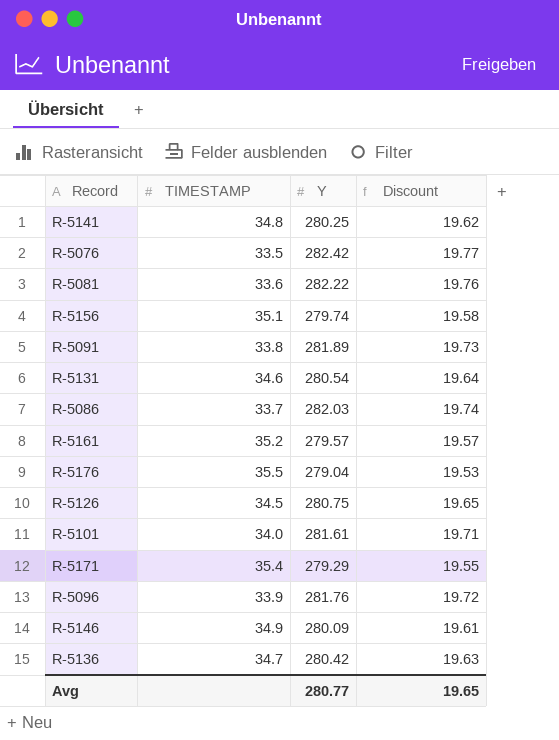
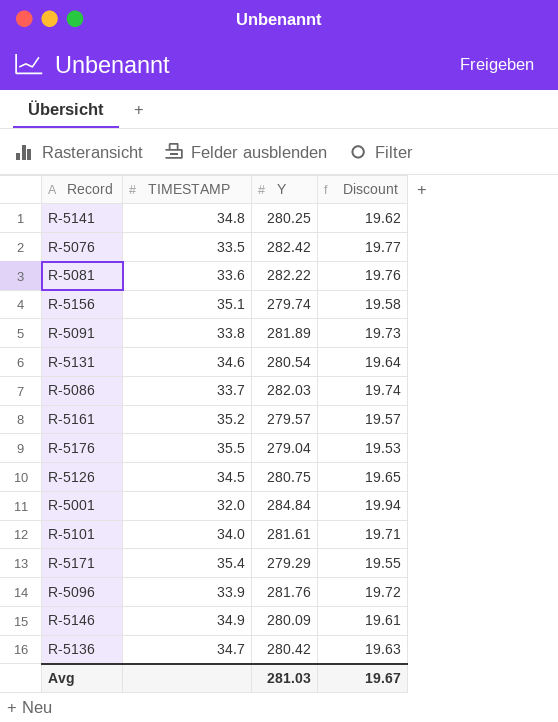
row R-5001: none -> 32.0 | 284.84 | 19.94
Avg | Y: 280.77 -> 281.03
Avg | Discount: 19.65 -> 19.67

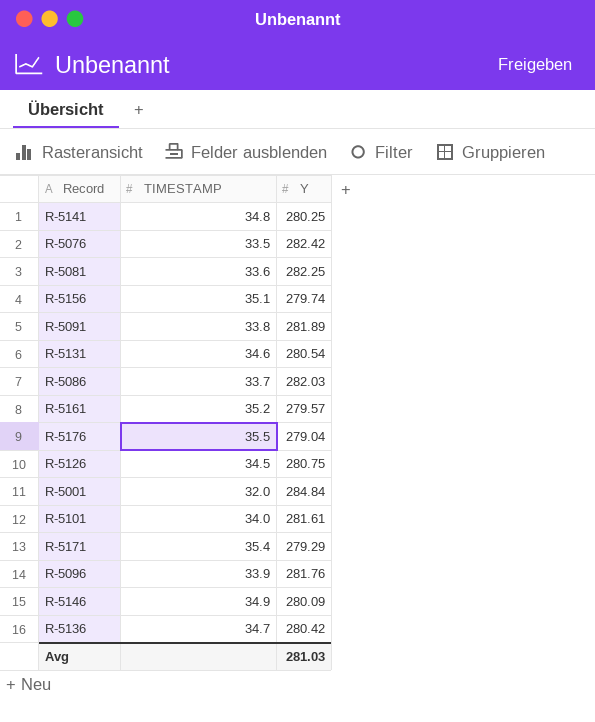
column Discount | formula: [Y] * 0.07 -> none
R-5081 | Y: 282.22 -> 282.25

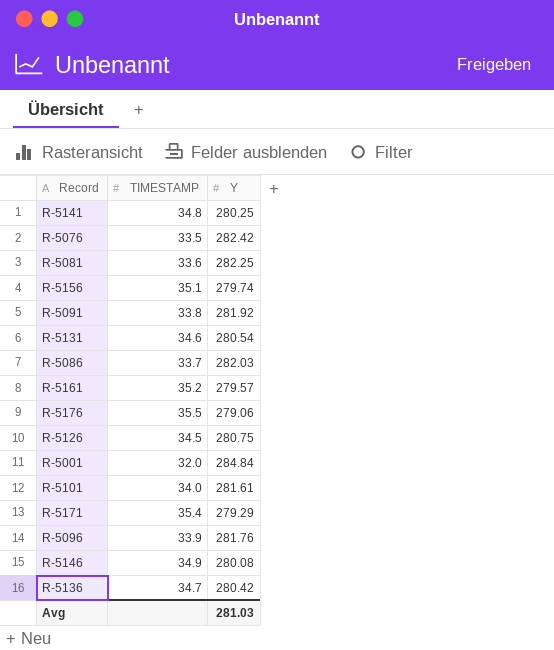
R-5091 | Y: 281.89 -> 281.92
R-5176 | Y: 279.04 -> 279.06
R-5146 | Y: 280.09 -> 280.08

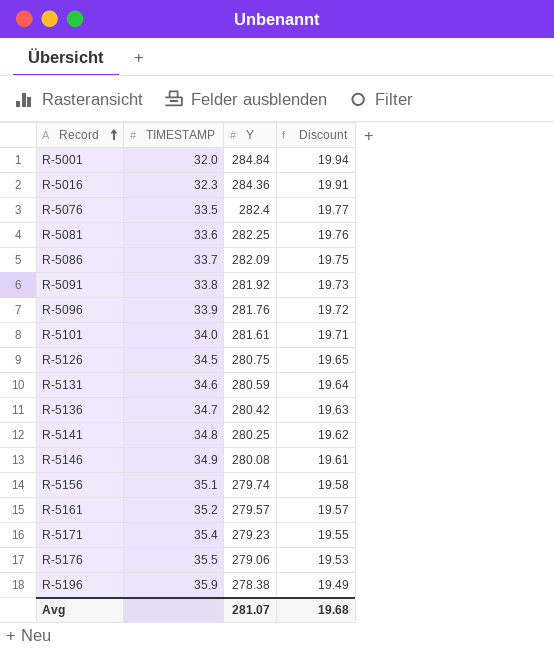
row order: none -> Record ascending
column Discount | formula: none -> [Y] * 0.07
row R-5016: none -> 32.3 | 284.36 | 19.91
R-5076 | Y: 282.42 -> 282.4
R-5086 | Y: 282.03 -> 282.09
R-5131 | Y: 280.54 -> 280.59
R-5171 | Y: 279.29 -> 279.23
row R-5196: none -> 35.9 | 278.38 | 19.49
Avg | Y: 281.03 -> 281.07

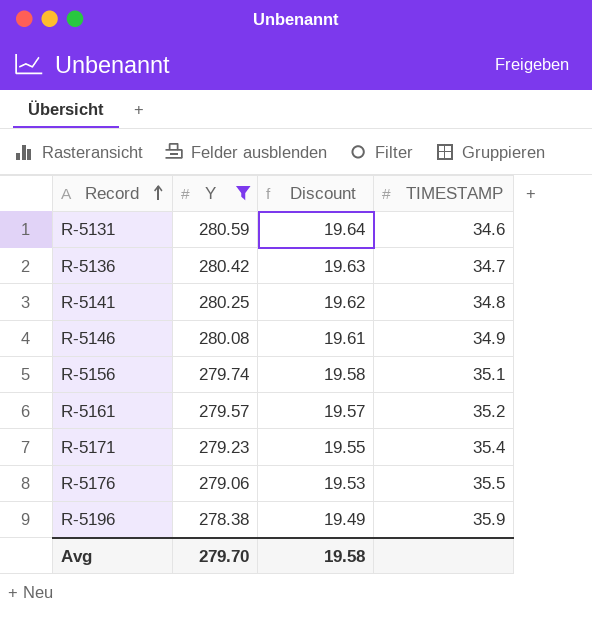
filter: none -> Y <= 280.59
column TIMESTAMP | position: 2 -> 4
Avg | Y: 281.07 -> 279.70
Avg | Discount: 19.68 -> 19.58

